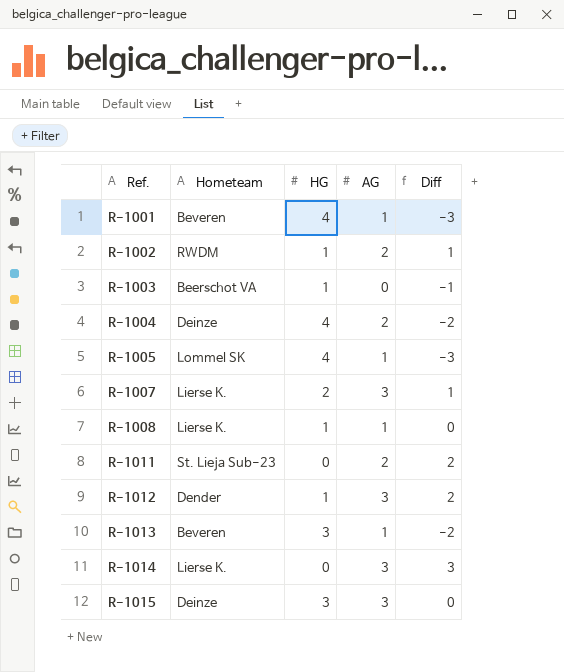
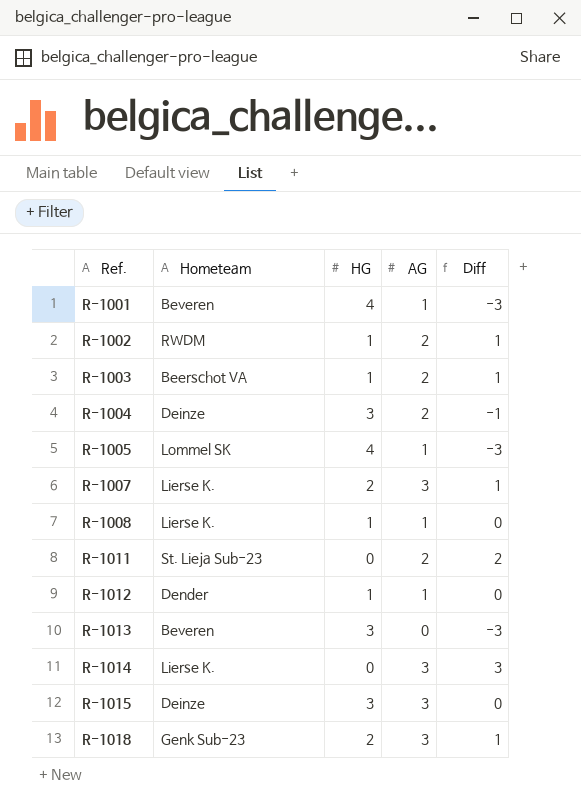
R-1003 | AG: 0 -> 2
R-1003 | Diff: -1 -> 1
R-1004 | HG: 4 -> 3
R-1004 | Diff: -2 -> -1
R-1012 | AG: 3 -> 1
R-1012 | Diff: 2 -> 0
R-1013 | AG: 1 -> 0
R-1013 | Diff: -2 -> -3
row R-1018: none -> Genk Sub-23 | 2 | 3 | 1

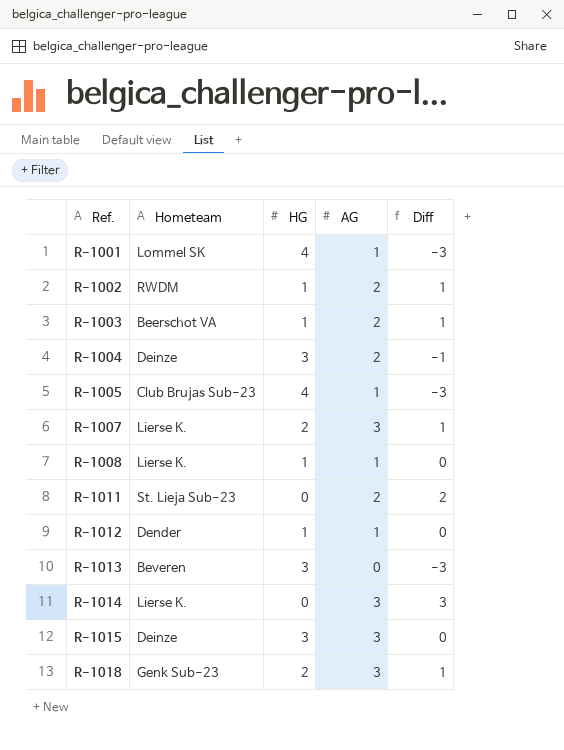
R-1001 | Hometeam: Beveren -> Lommel SK
R-1005 | Hometeam: Lommel SK -> Club Brujas Sub-23

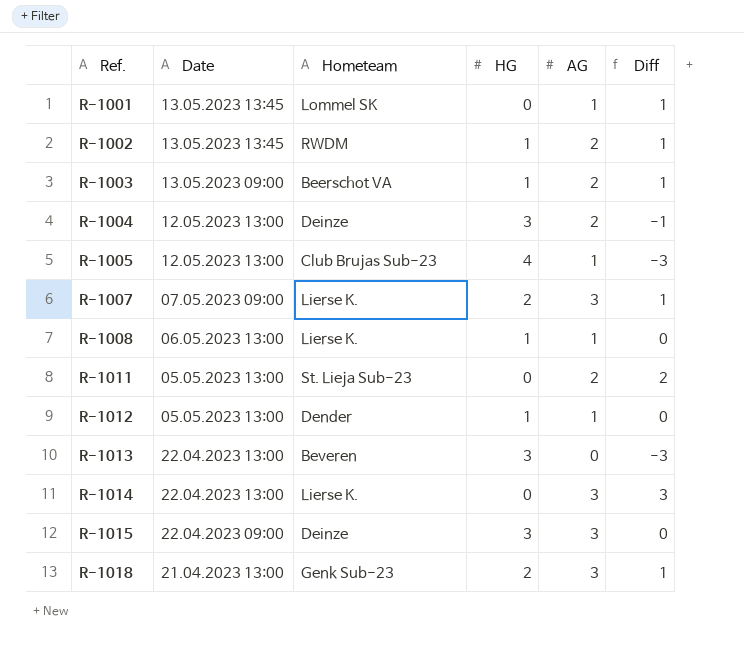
column Date | position: none -> 2
R-1001 | HG: 4 -> 0
R-1001 | Diff: -3 -> 1

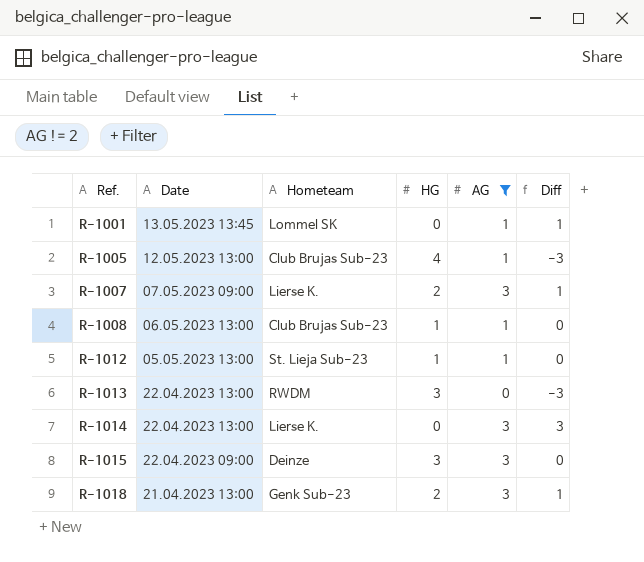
filter: none -> AG != 2
R-1008 | Hometeam: Lierse K. -> Club Brujas Sub-23
R-1012 | Hometeam: Dender -> St. Lieja Sub-23
R-1013 | Hometeam: Beveren -> RWDM

